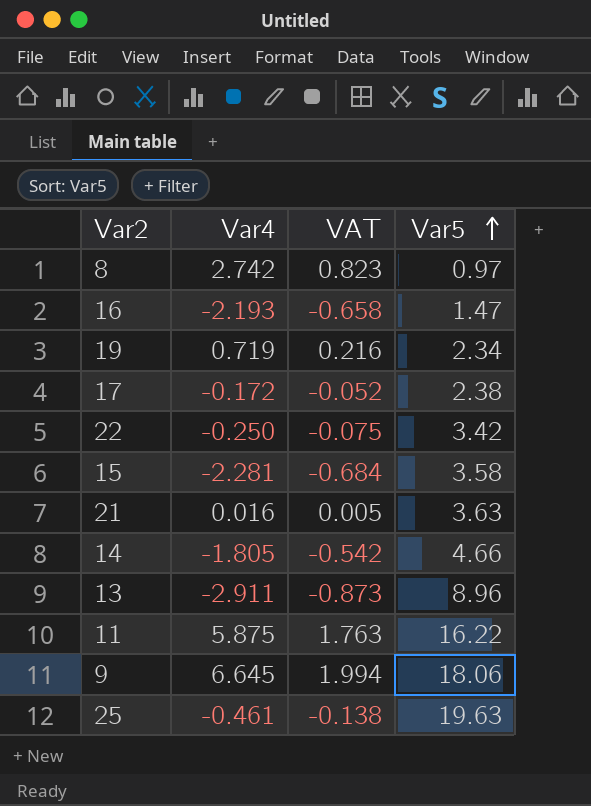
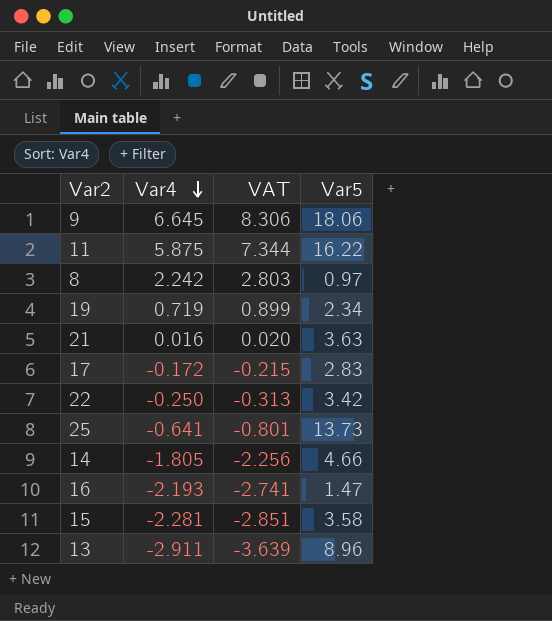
row order: Var5 ascending -> Var4 descending
column VAT | formula: [Var4] * 0.3 -> [Var4] * 1.25
8 | Var4: 2.742 -> 2.242
17 | Var5: 2.38 -> 2.83
25 | Var4: -0.461 -> -0.641
25 | Var5: 19.63 -> 13.73

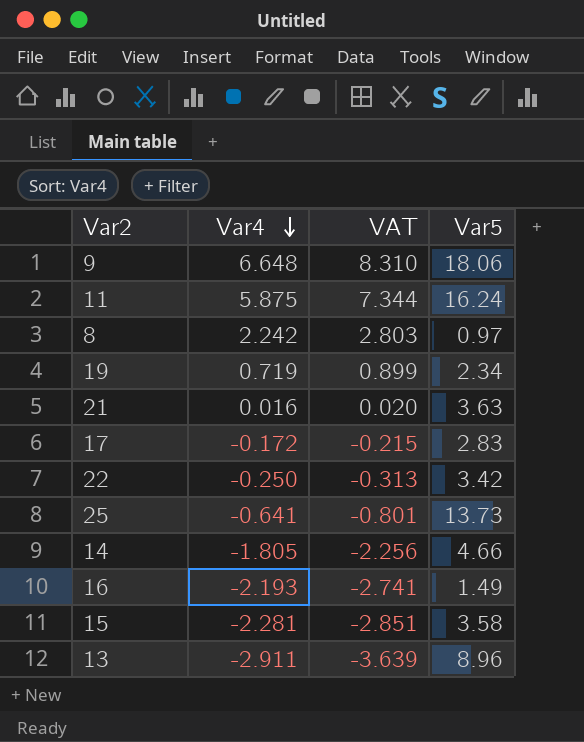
9 | Var4: 6.645 -> 6.648
9 | VAT: 8.306 -> 8.310
11 | Var5: 16.22 -> 16.24
16 | Var5: 1.47 -> 1.49

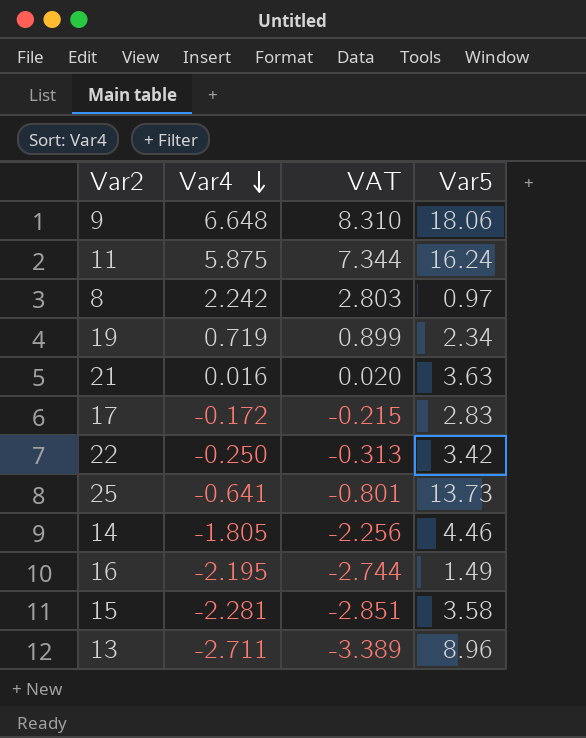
14 | Var5: 4.66 -> 4.46
16 | Var4: -2.193 -> -2.195
16 | VAT: -2.741 -> -2.744
13 | Var4: -2.911 -> -2.711
13 | VAT: -3.639 -> -3.389

